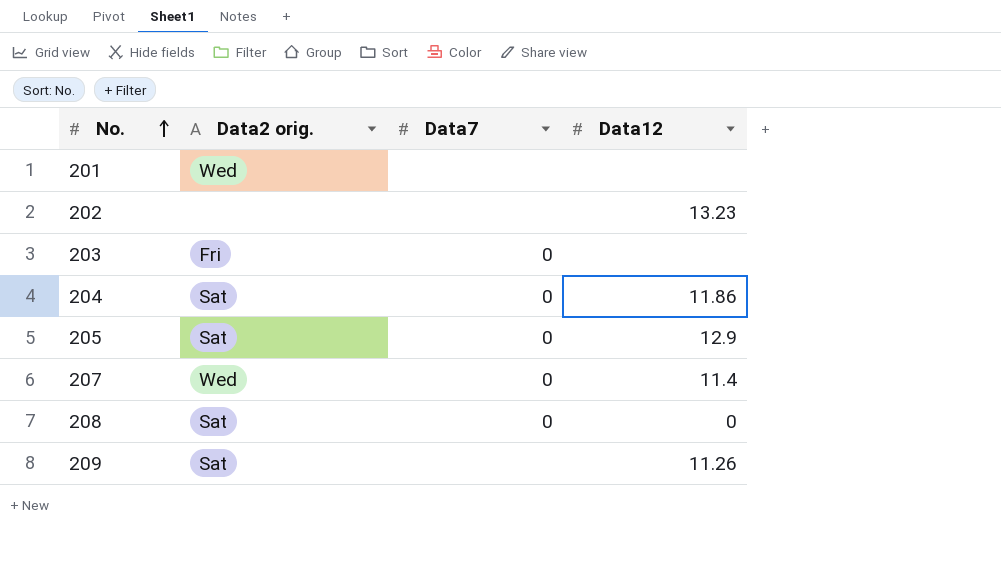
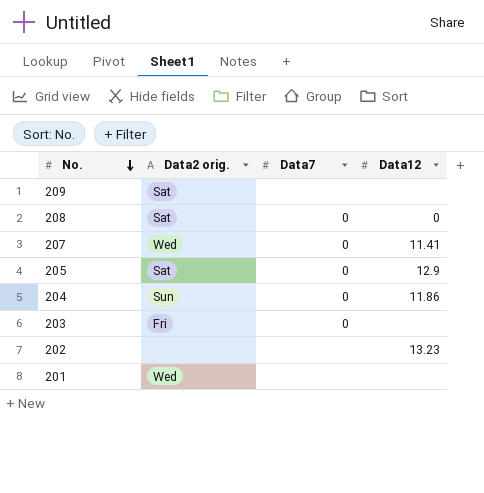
row order: No. ascending -> No. descending
209 | Data12: 11.26 -> none
207 | Data12: 11.4 -> 11.41
204 | Data2 orig.: Sat -> Sun

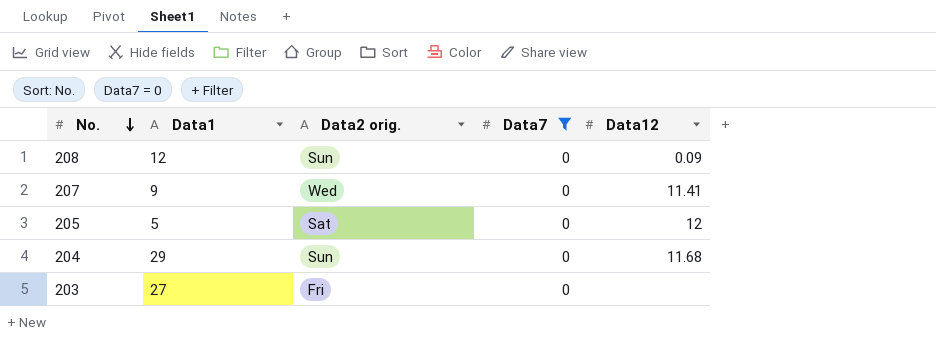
filter: none -> Data7 = 0
column Data1 | position: none -> 2
208 | Data2 orig.: Sat -> Sun
208 | Data12: 0 -> 0.09
205 | Data12: 12.9 -> 12
204 | Data12: 11.86 -> 11.68

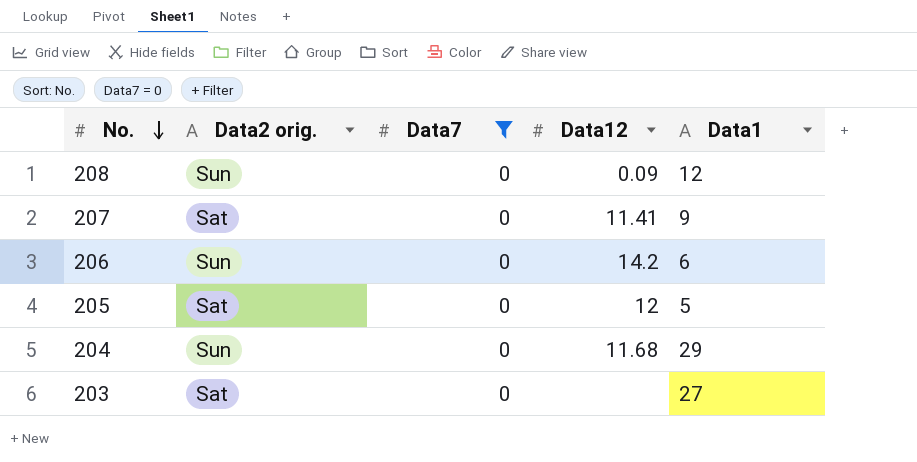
column Data1 | position: 2 -> 5
207 | Data2 orig.: Wed -> Sat
row 206: none -> Sun | 0 | 14.2 | 6
203 | Data2 orig.: Fri -> Sat

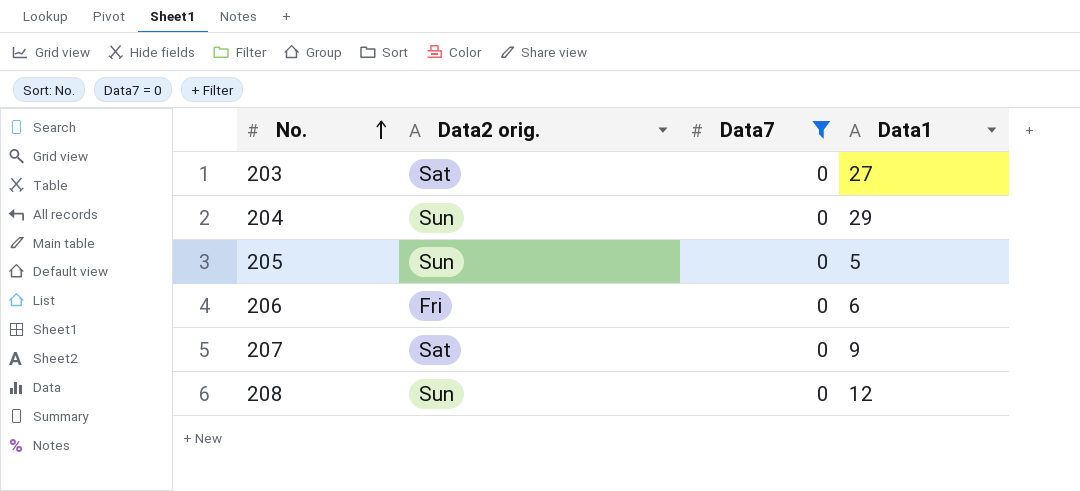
row order: No. descending -> No. ascending
column Data12 | position: 4 -> none
205 | Data2 orig.: Sat -> Sun
206 | Data2 orig.: Sun -> Fri

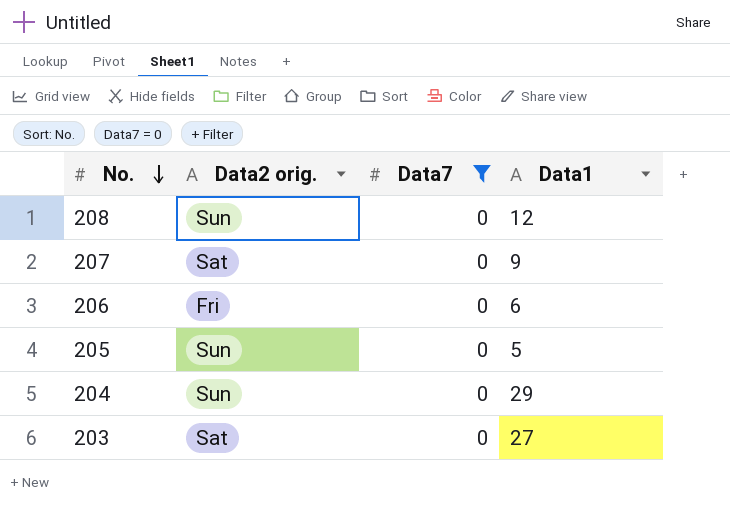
row order: No. ascending -> No. descending

